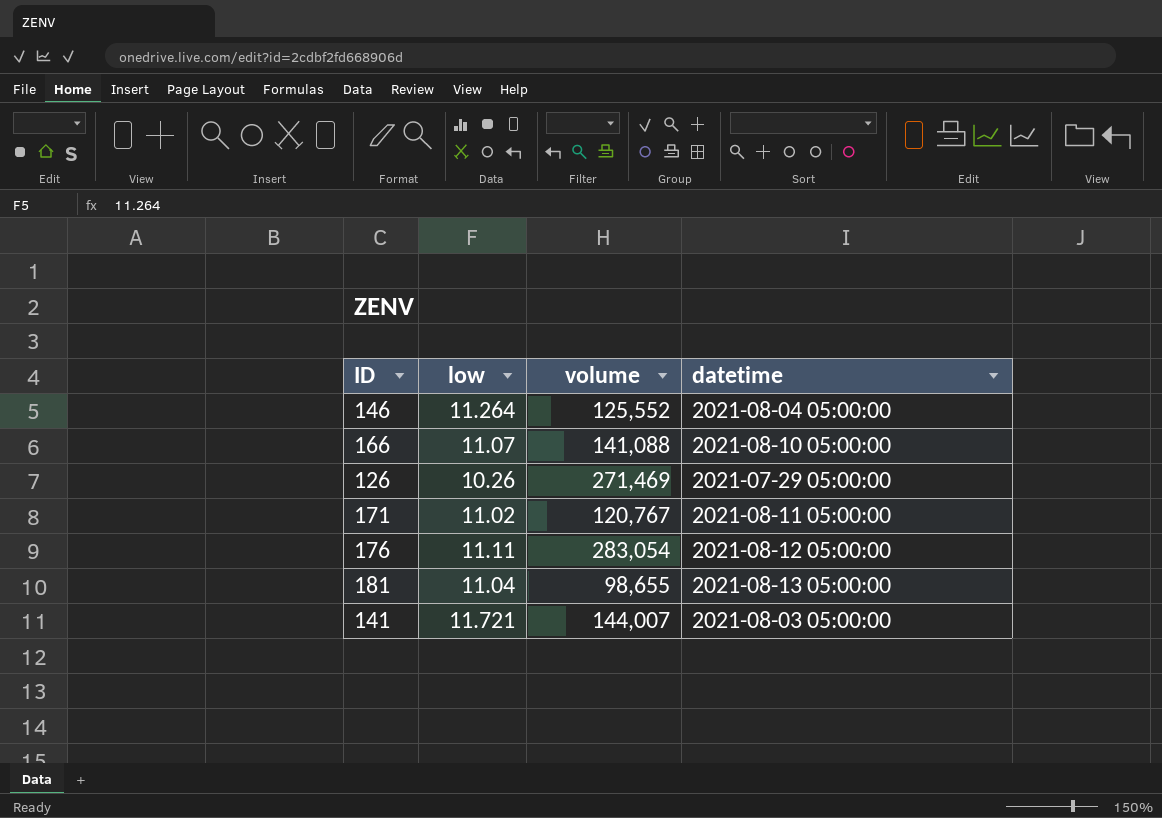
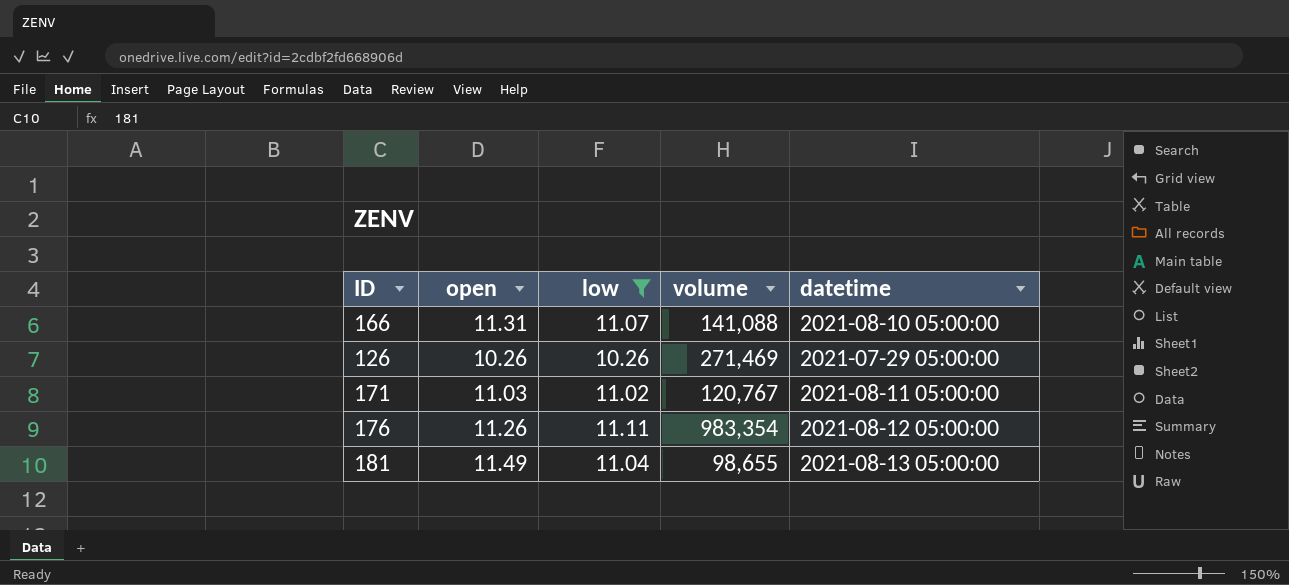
filter: none -> low <= 11.11
column open | position: none -> 2
176 | volume: 283,054 -> 983,354

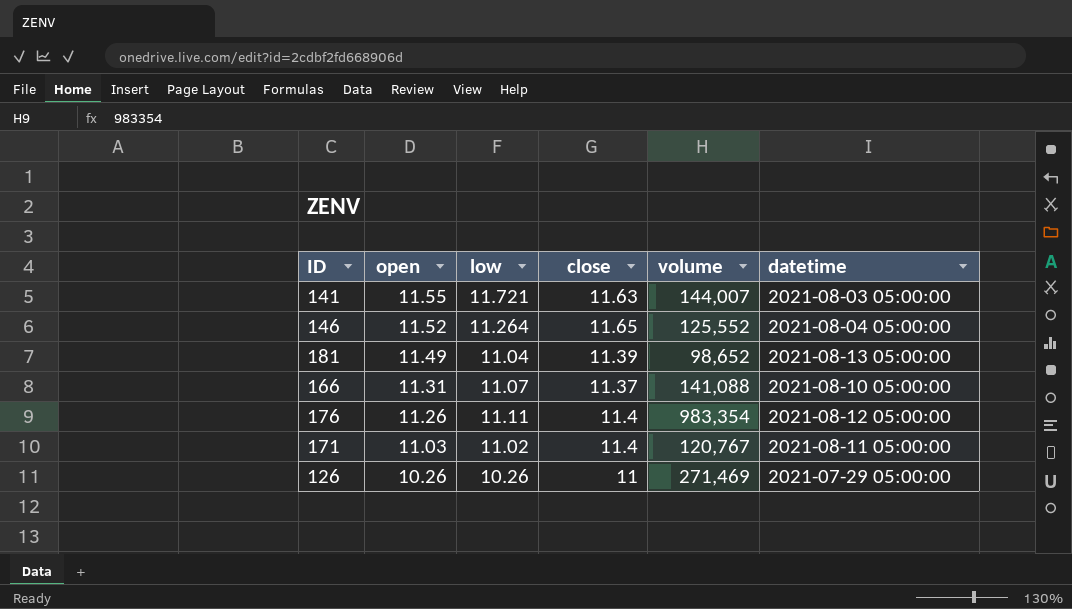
filter: low <= 11.11 -> none
row order: none -> open descending
column close | position: none -> 4
181 | volume: 98,655 -> 98,652

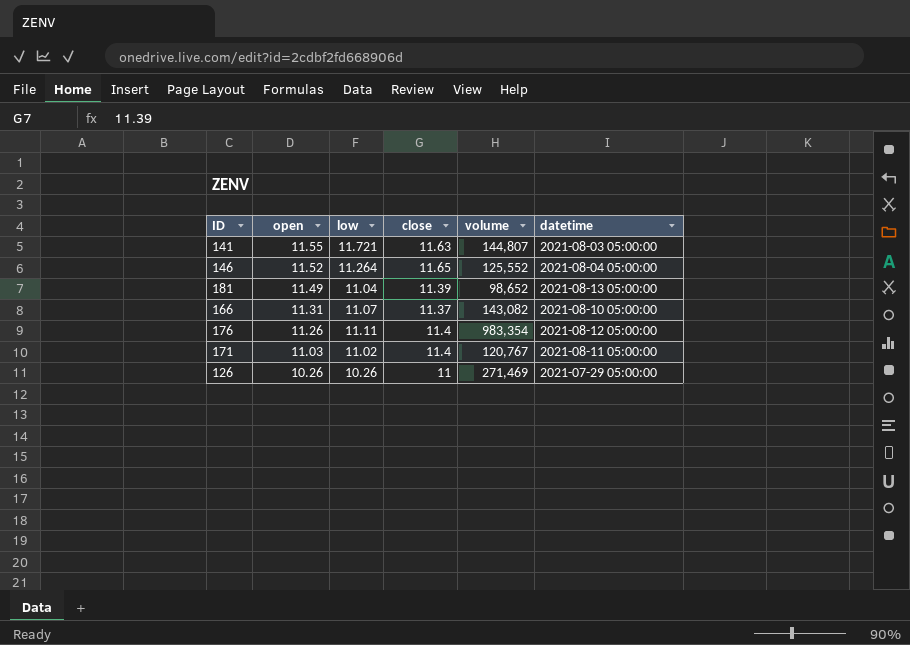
141 | volume: 144,007 -> 144,807
166 | volume: 141,088 -> 143,082

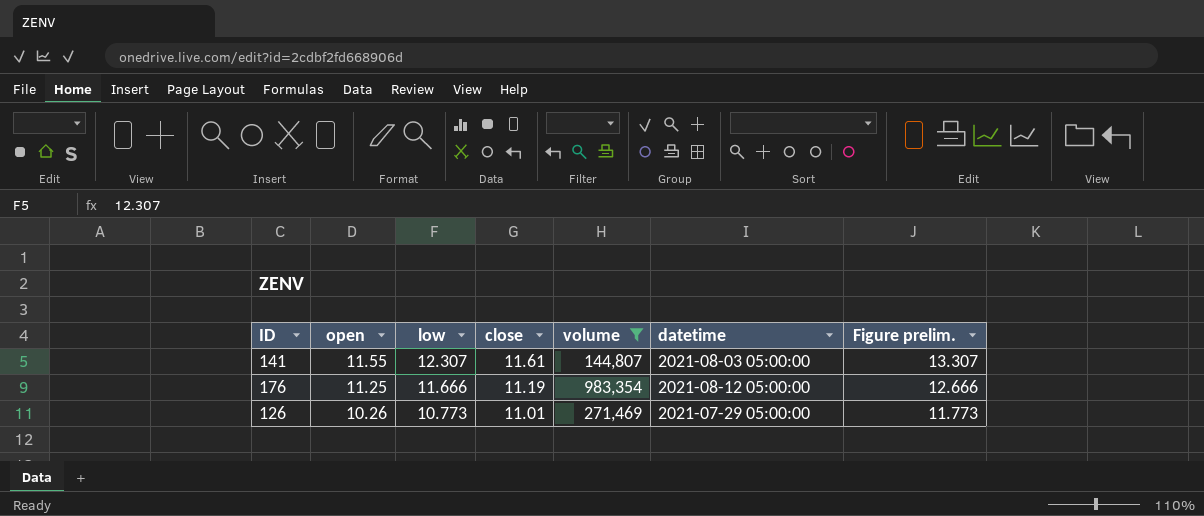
filter: none -> volume >= 144,807
column Figure prelim. | formula: none -> [low] + 1
141 | low: 11.721 -> 12.307
141 | close: 11.63 -> 11.61
176 | open: 11.26 -> 11.25
176 | low: 11.11 -> 11.666
176 | close: 11.4 -> 11.19
126 | low: 10.26 -> 10.773
126 | close: 11 -> 11.01

